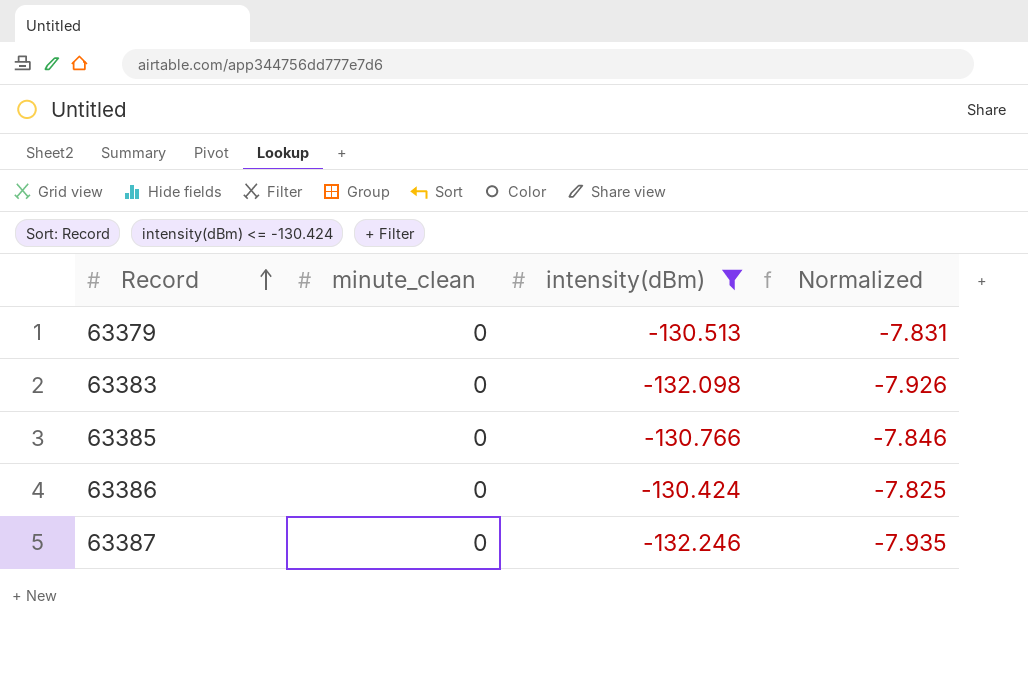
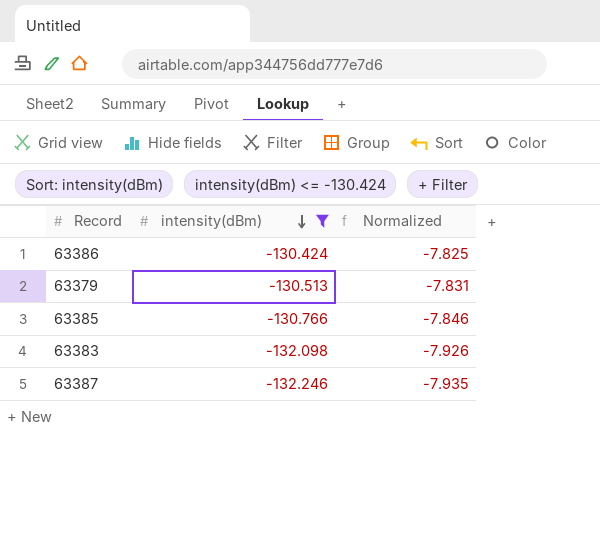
row order: Record ascending -> intensity(dBm) descending
column minute_clean | position: 2 -> none

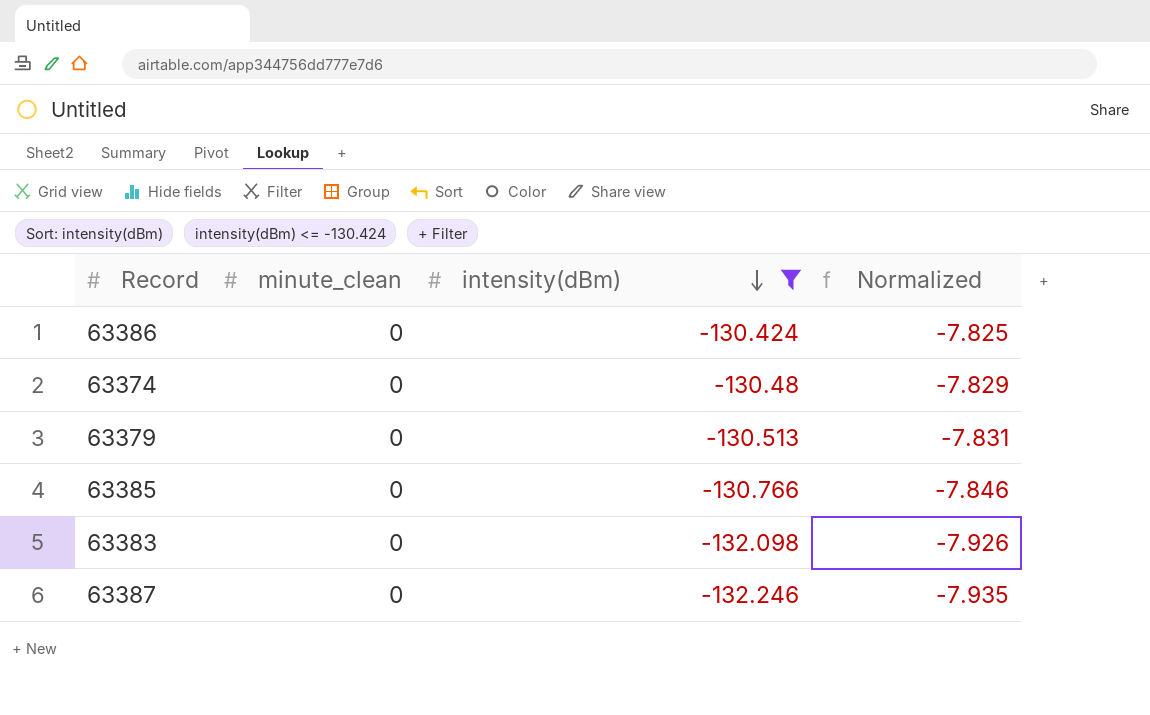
column minute_clean | position: none -> 2
row 63374: none -> 0 | -130.48 | -7.829

